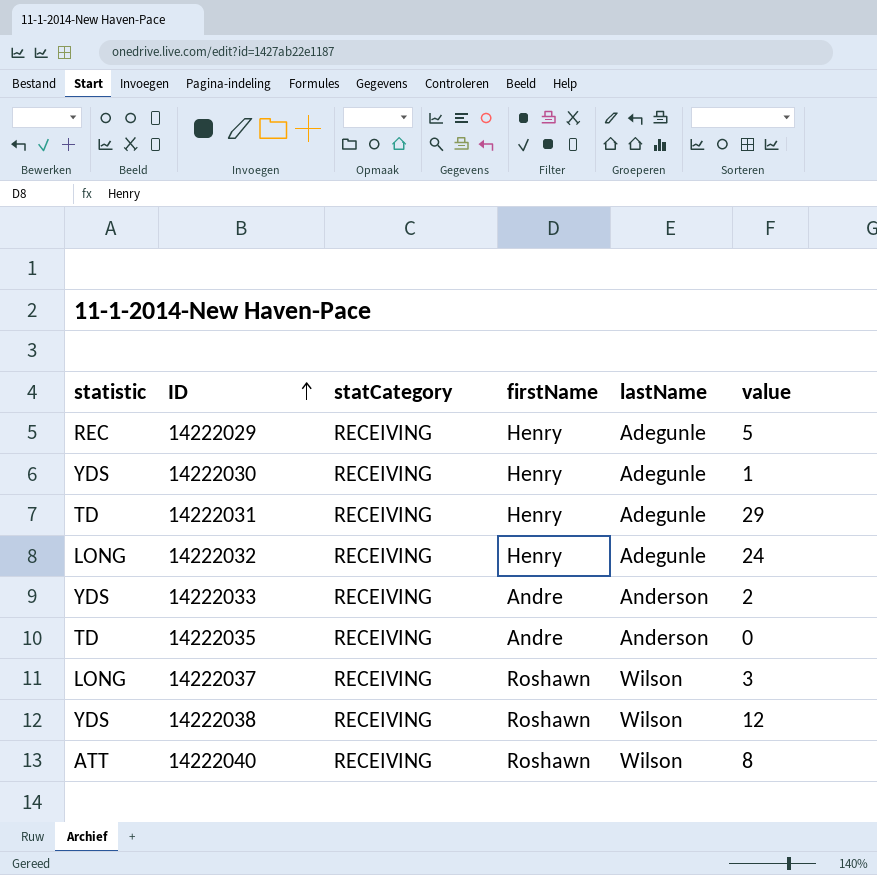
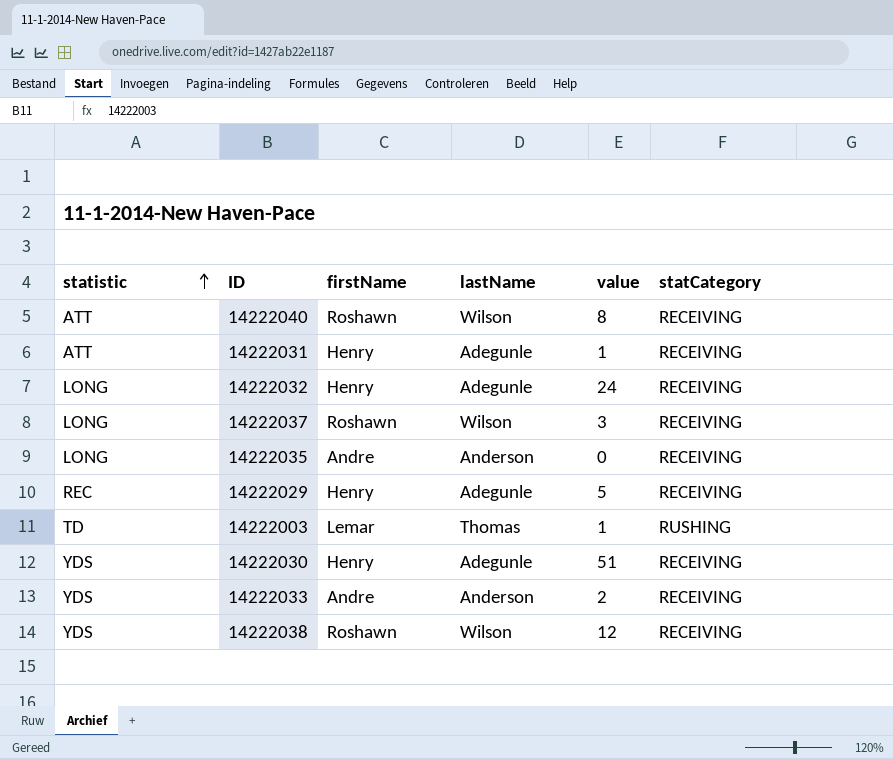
row order: ID ascending -> statistic ascending
column statCategory | position: 3 -> 6
14222031 | statistic: TD -> ATT
14222031 | value: 29 -> 1
14222035 | statistic: TD -> LONG
row 14222003: none -> TD | Lemar | Thomas | 1 | RUSHING
14222030 | value: 1 -> 51

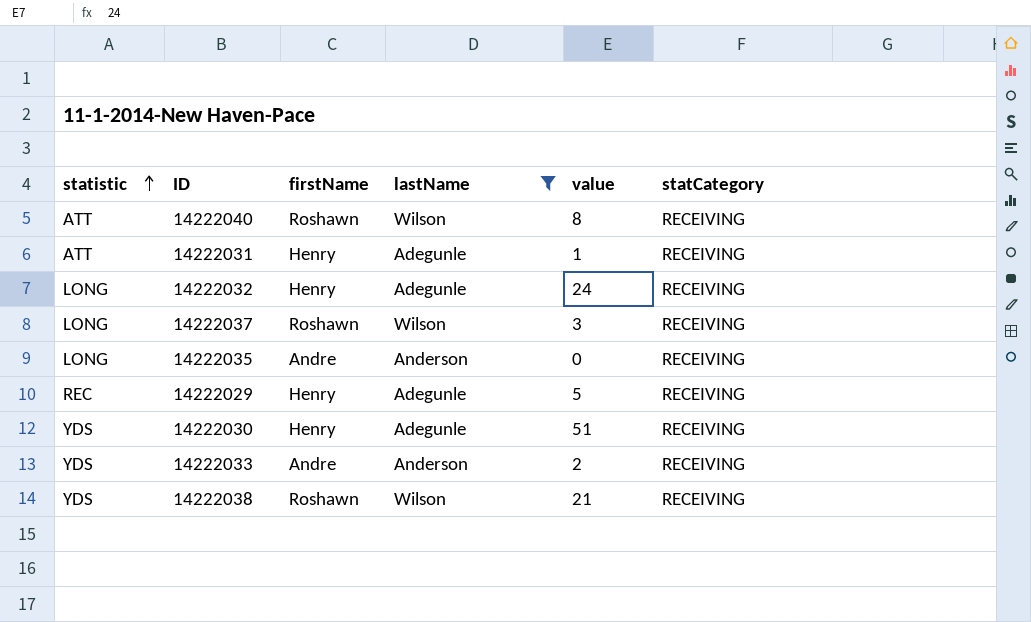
filter: none -> lastName != Thomas
14222038 | value: 12 -> 21

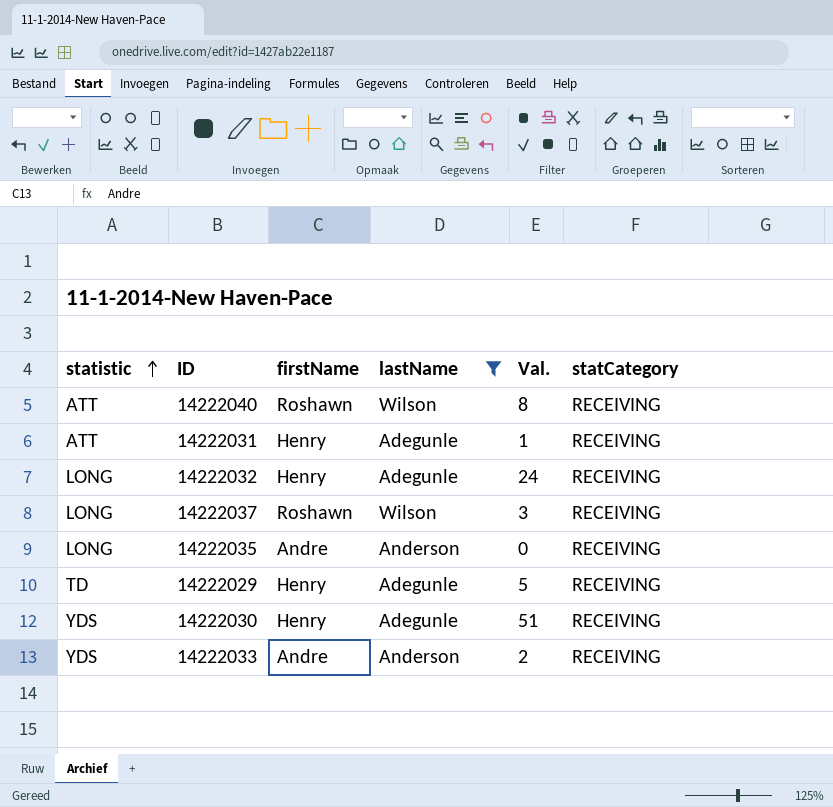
column name: value -> Val.
row 14222038: YDS | Roshawn | Wilson | 21 | RECEIVING -> none
14222029 | statistic: REC -> TD

